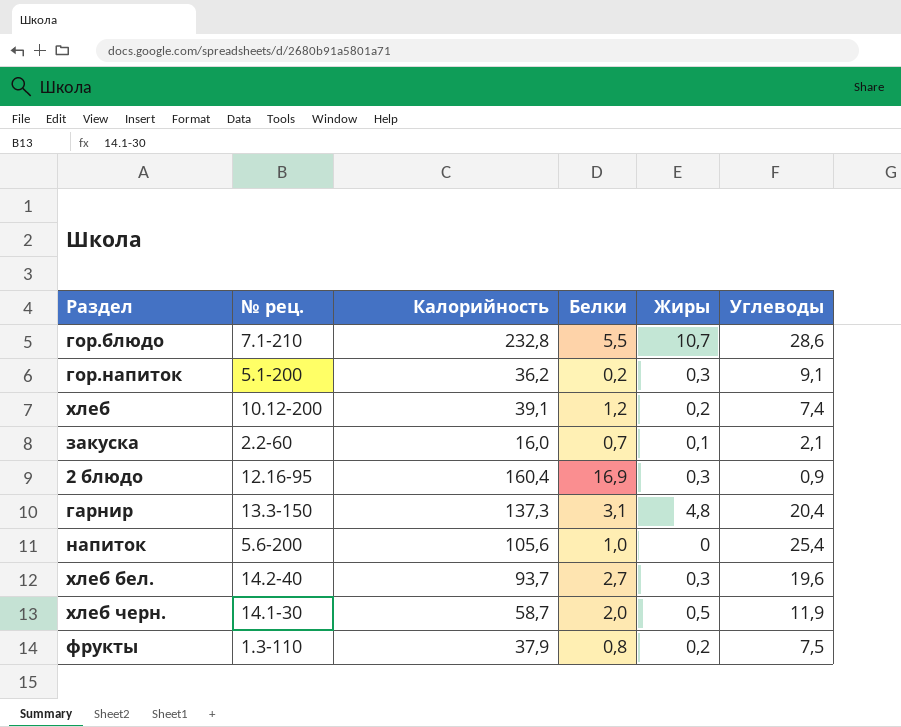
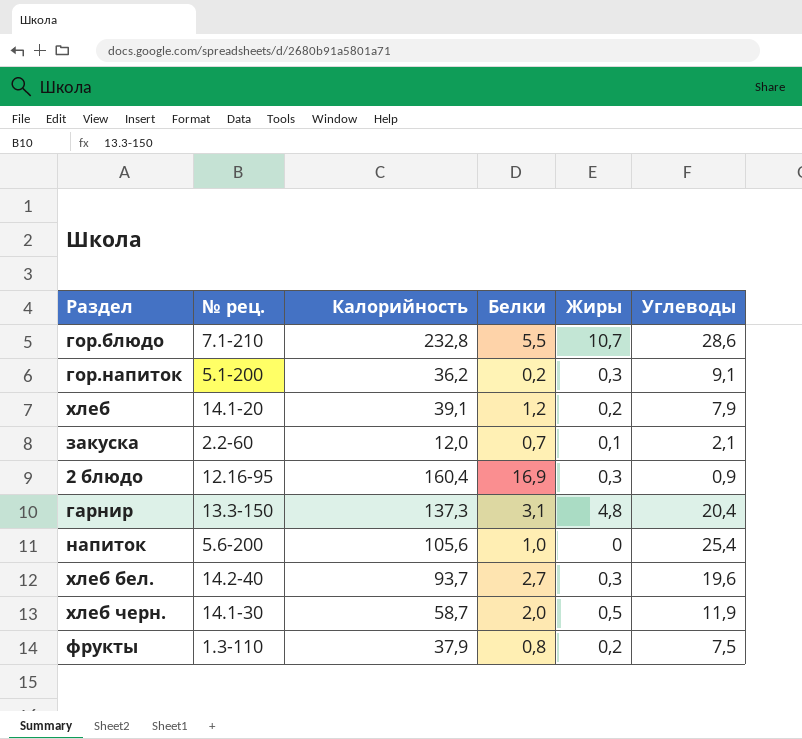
хлеб | № рец.: 10.12-200 -> 14.1-20
хлеб | Углеводы: 7,4 -> 7,9
закуска | Калорийность: 16,0 -> 12,0

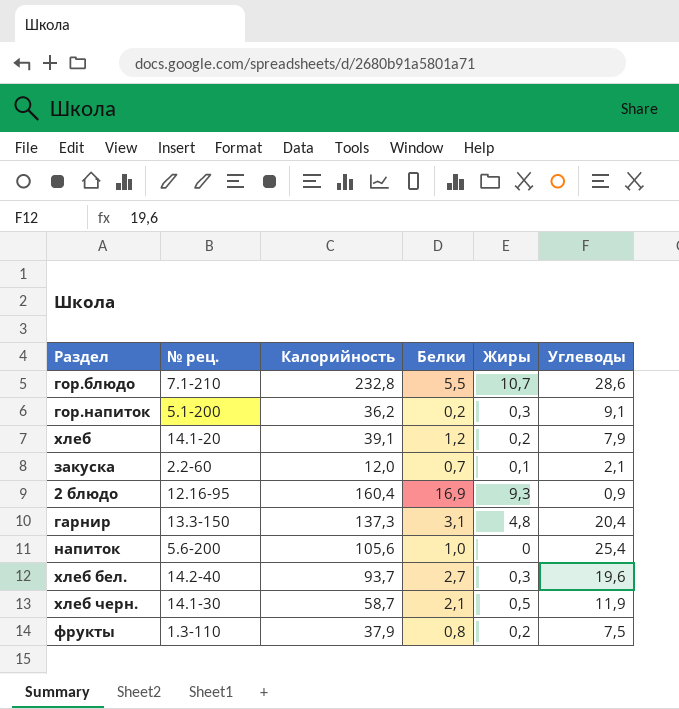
2 блюдо | Жиры: 0,3 -> 9,3
хлеб черн. | Белки: 2,0 -> 2,1

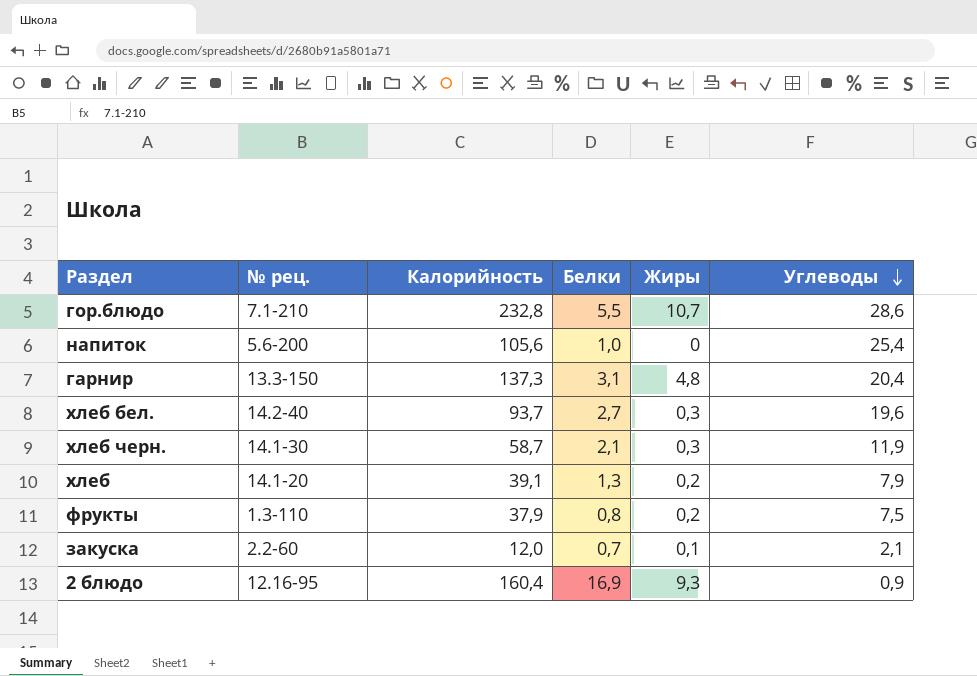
row order: none -> Углеводы descending
row гор.напиток: 5.1-200 | 36,2 | 0,2 | 0,3 | 9,1 -> none
хлеб черн. | Жиры: 0,5 -> 0,3
хлеб | Белки: 1,2 -> 1,3

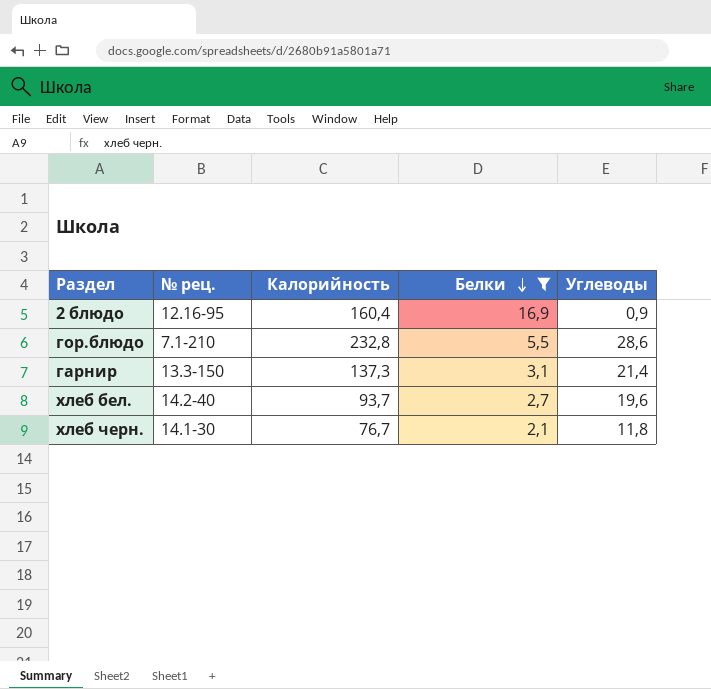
filter: none -> Белки >= 2,1
row order: Углеводы descending -> Белки descending
column Жиры | position: 5 -> none
гарнир | Углеводы: 20,4 -> 21,4
хлеб черн. | Калорийность: 58,7 -> 76,7
хлеб черн. | Углеводы: 11,9 -> 11,8

